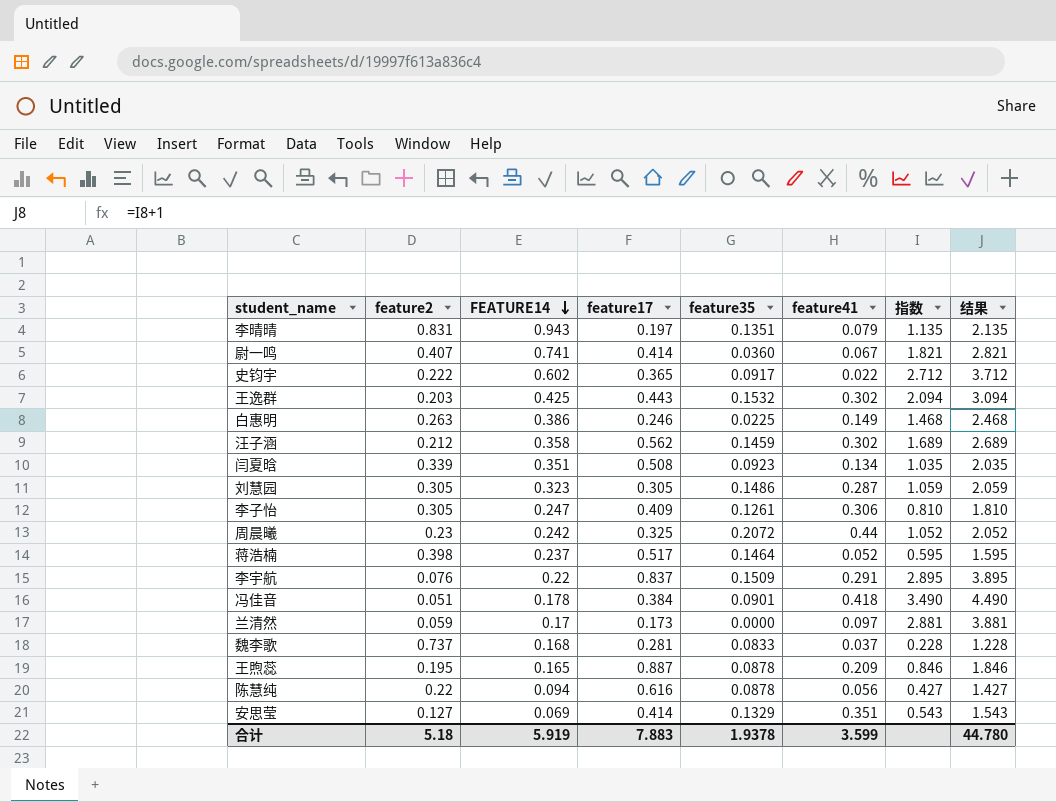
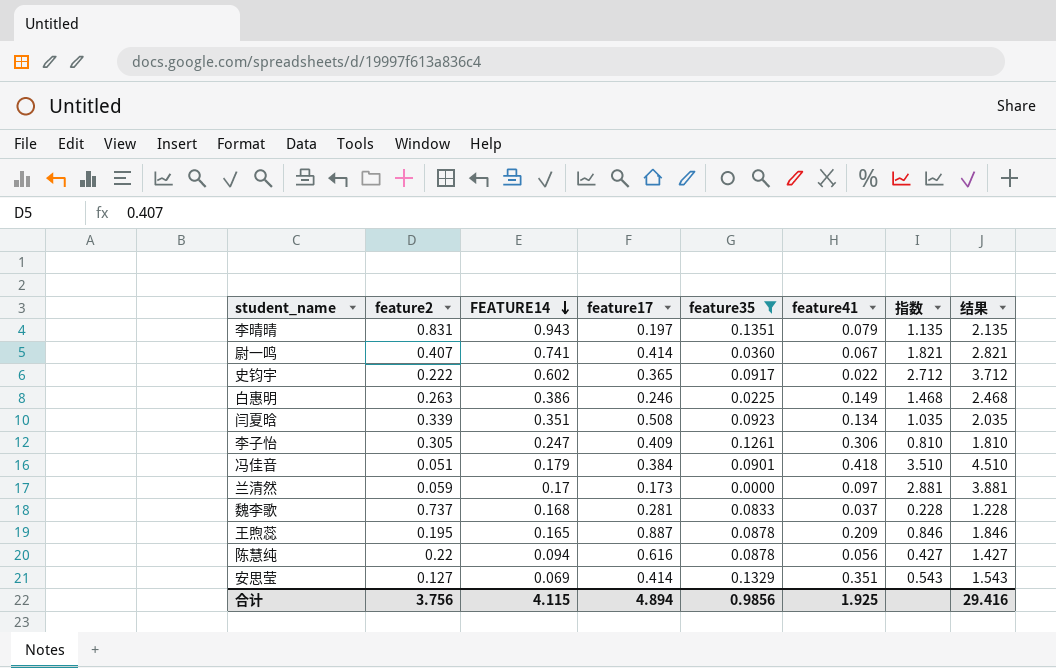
filter: none -> feature35 <= 0.1351
冯佳音 | FEATURE14: 0.178 -> 0.179
冯佳音 | 指数: 3.490 -> 3.510
冯佳音 | 结果: 4.490 -> 4.510
合计 | feature2: 5.18 -> 3.756
合计 | FEATURE14: 5.919 -> 4.115
合计 | feature17: 7.883 -> 4.894
合计 | feature35: 1.9378 -> 0.9856
合计 | feature41: 3.599 -> 1.925
合计 | 结果: 44.780 -> 29.416

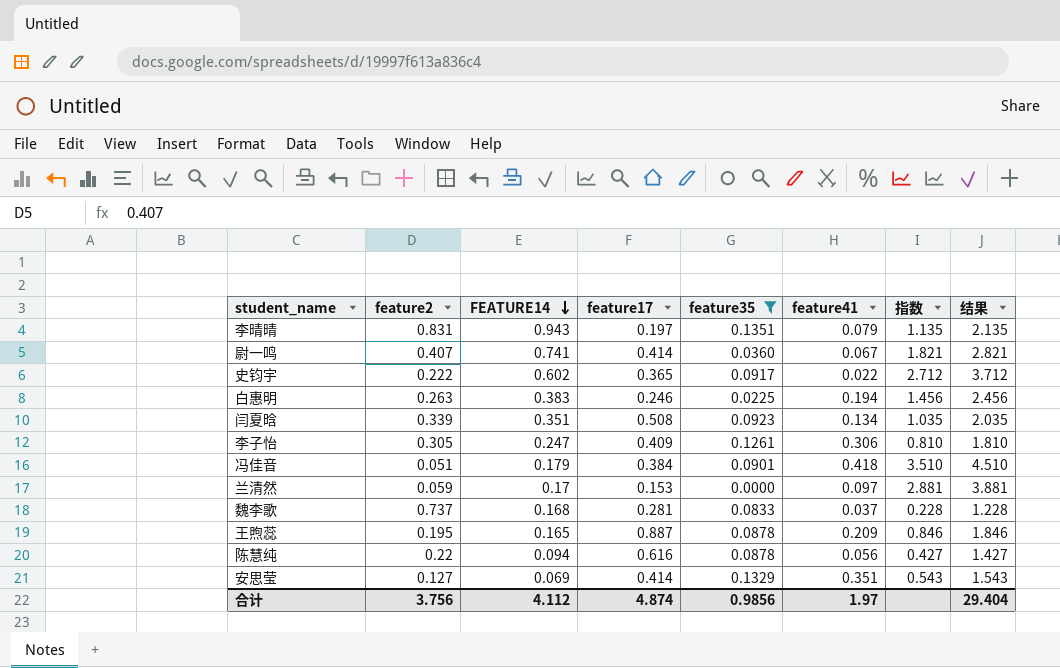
白惠明 | FEATURE14: 0.386 -> 0.383
白惠明 | feature41: 0.149 -> 0.194
白惠明 | 指数: 1.468 -> 1.456
白惠明 | 结果: 2.468 -> 2.456
兰清然 | feature17: 0.173 -> 0.153
合计 | FEATURE14: 4.115 -> 4.112
合计 | feature17: 4.894 -> 4.874
合计 | feature41: 1.925 -> 1.97
合计 | 结果: 29.416 -> 29.404

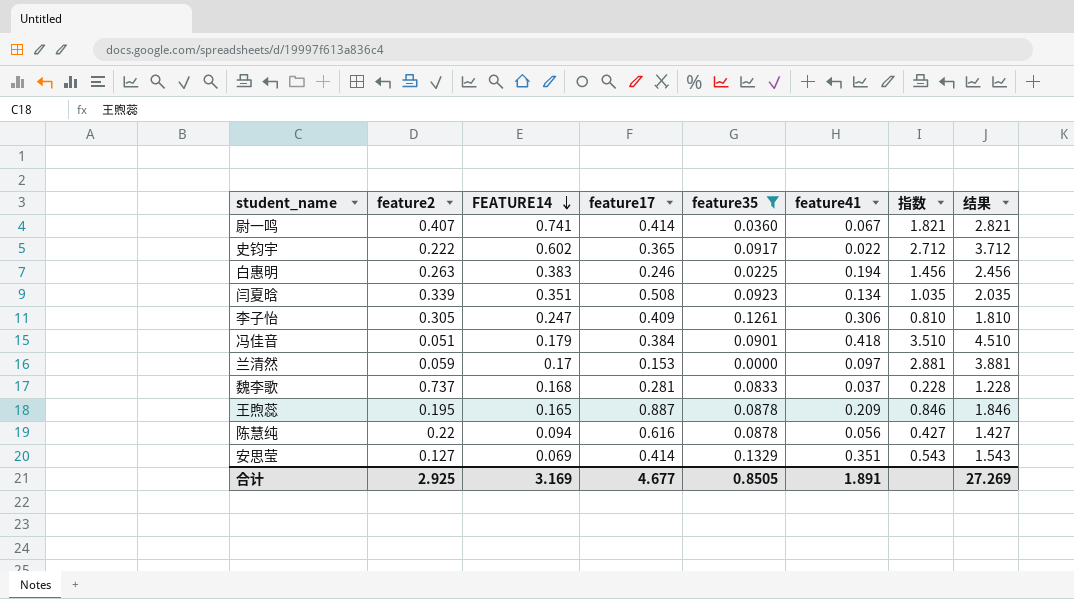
row 李晴晴: 0.831 | 0.943 | 0.197 | 0.1351 | 0.079 | 1.135 | 2.135 -> none
合计 | feature2: 3.756 -> 2.925
合计 | FEATURE14: 4.112 -> 3.169
合计 | feature17: 4.874 -> 4.677
合计 | feature35: 0.9856 -> 0.8505
合计 | feature41: 1.97 -> 1.891
合计 | 结果: 29.404 -> 27.269

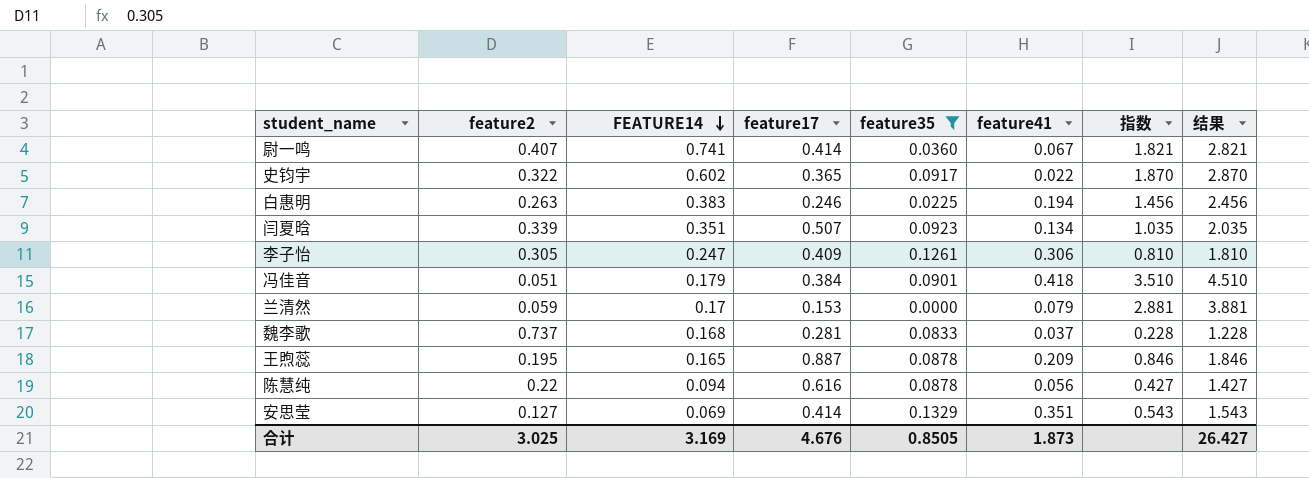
史钧宇 | feature2: 0.222 -> 0.322
史钧宇 | 指数: 2.712 -> 1.870
史钧宇 | 结果: 3.712 -> 2.870
闫夏晗 | feature17: 0.508 -> 0.507
兰清然 | feature41: 0.097 -> 0.079
合计 | feature2: 2.925 -> 3.025
合计 | feature17: 4.677 -> 4.676
合计 | feature41: 1.891 -> 1.873
合计 | 结果: 27.269 -> 26.427

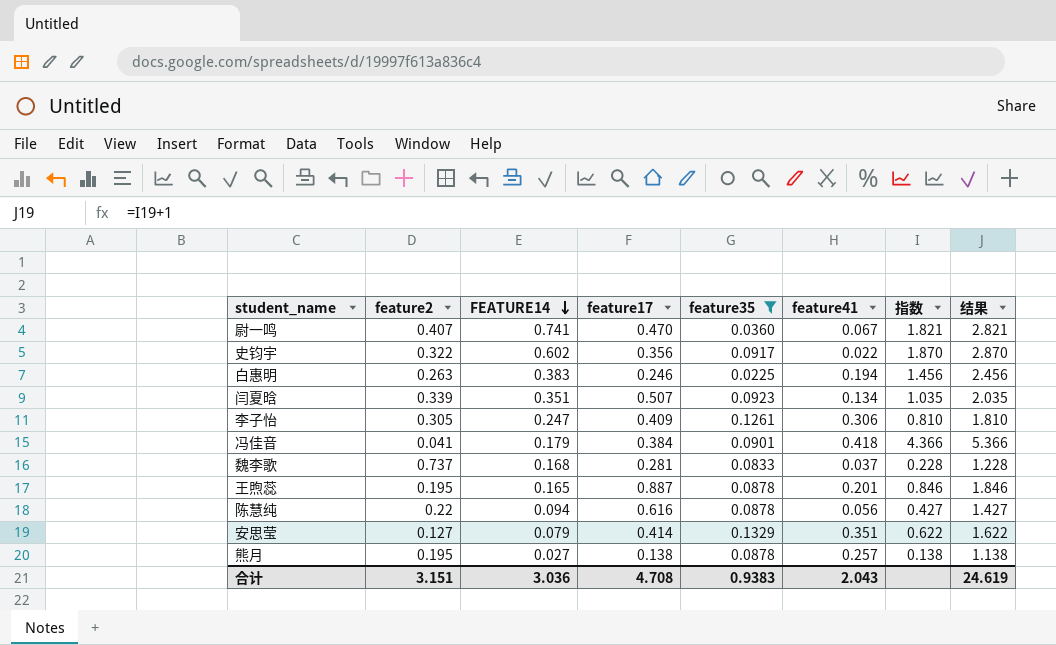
row 兰清然: 0.059 | 0.17 | 0.153 | 0.0000 | 0.079 | 2.881 | 3.881 -> none
尉一鸣 | feature17: 0.414 -> 0.470
史钧宇 | feature17: 0.365 -> 0.356
冯佳音 | feature2: 0.051 -> 0.041
冯佳音 | 指数: 3.510 -> 4.366
冯佳音 | 结果: 4.510 -> 5.366
王煦蕊 | feature41: 0.209 -> 0.201
安思莹 | FEATURE14: 0.069 -> 0.079
安思莹 | 指数: 0.543 -> 0.622
安思莹 | 结果: 1.543 -> 1.622
row 熊月: none -> 0.195 | 0.027 | 0.138 | 0.0878 | 0.257 | 0.138 | 1.138
合计 | feature2: 3.025 -> 3.151
合计 | FEATURE14: 3.169 -> 3.036
合计 | feature17: 4.676 -> 4.708
合计 | feature35: 0.8505 -> 0.9383
合计 | feature41: 1.873 -> 2.043
合计 | 结果: 26.427 -> 24.619

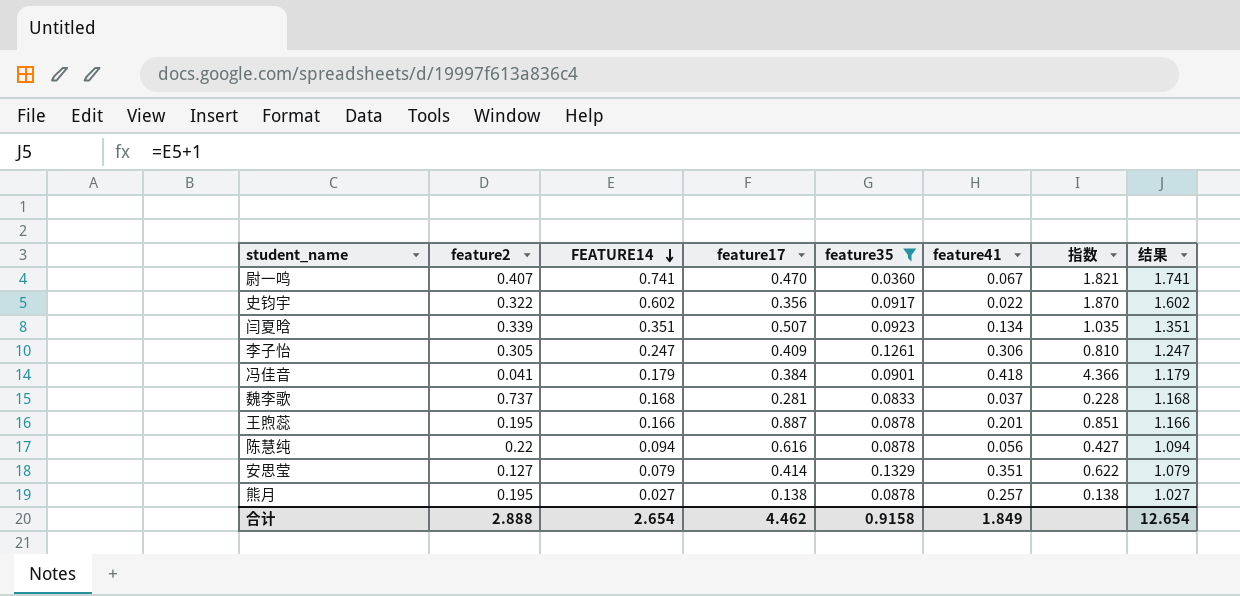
column 结果 | formula: [指数] + 1 -> [FEATURE14] + 1
row 白惠明: 0.263 | 0.383 | 0.246 | 0.0225 | 0.194 | 1.456 | 2.456 -> none
王煦蕊 | FEATURE14: 0.165 -> 0.166
王煦蕊 | 指数: 0.846 -> 0.851
合计 | feature2: 3.151 -> 2.888
合计 | FEATURE14: 3.036 -> 2.654
合计 | feature17: 4.708 -> 4.462
合计 | feature35: 0.9383 -> 0.9158
合计 | feature41: 2.043 -> 1.849
合计 | 结果: 24.619 -> 12.654

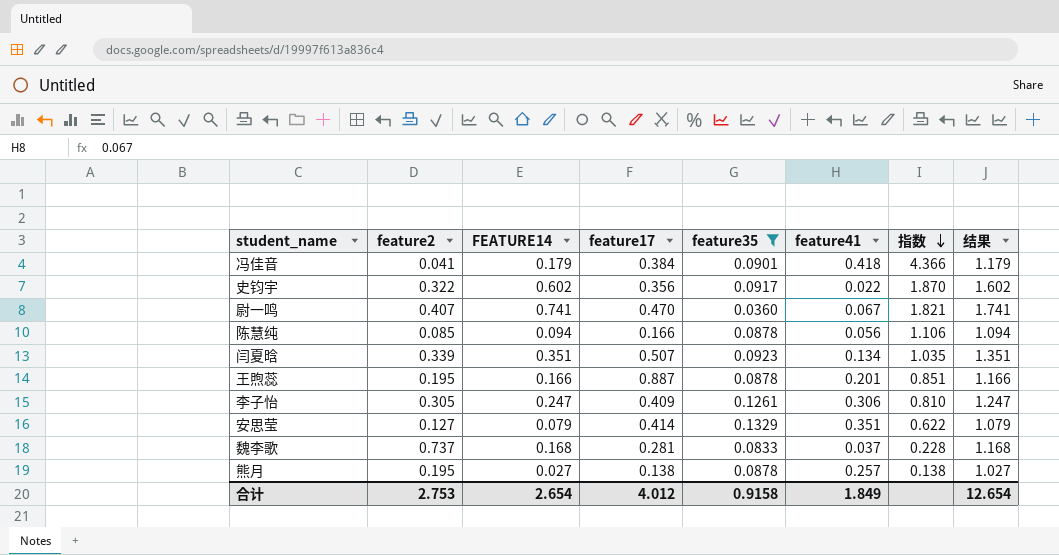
row order: FEATURE14 descending -> 指数 descending
陈慧纯 | feature2: 0.22 -> 0.085
陈慧纯 | feature17: 0.616 -> 0.166
陈慧纯 | 指数: 0.427 -> 1.106
合计 | feature2: 2.888 -> 2.753
合计 | feature17: 4.462 -> 4.012

